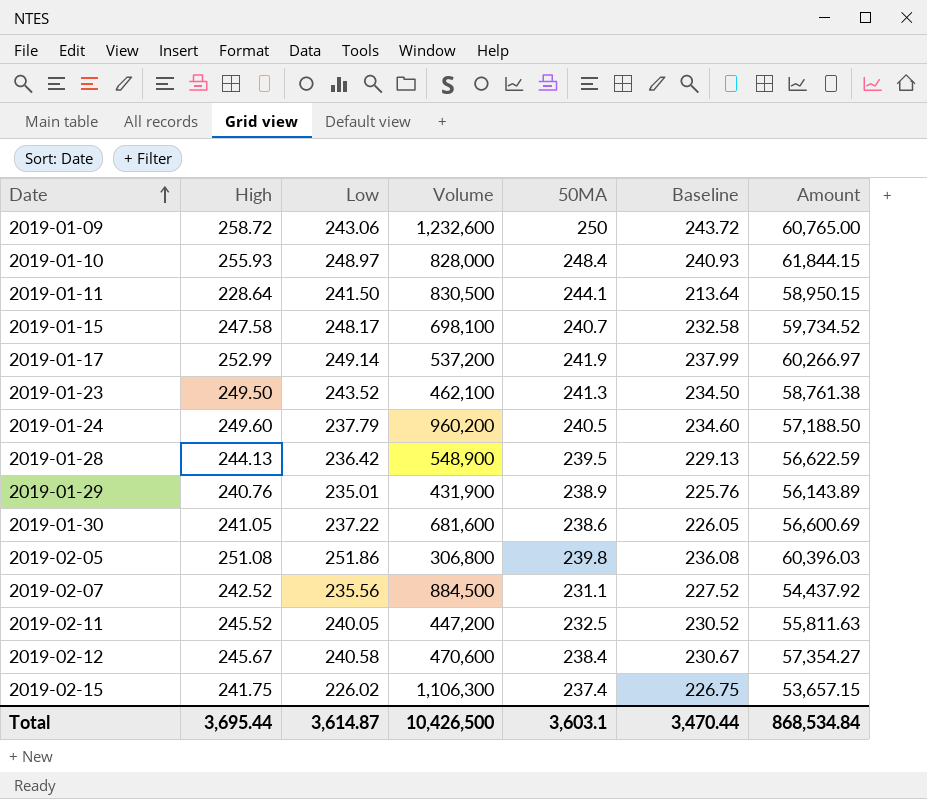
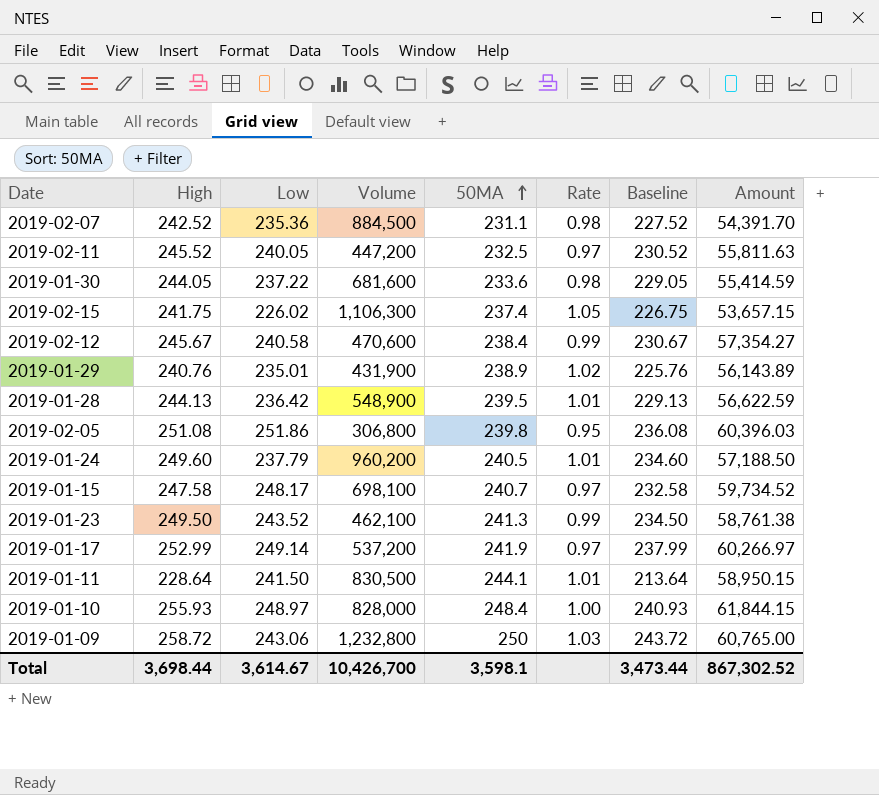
row order: Date ascending -> 50MA ascending
column Rate | formula: none -> [50MA] / [Low]
2019-02-07 | Low: 235.56 -> 235.36
2019-02-07 | Amount: 54,437.92 -> 54,391.70
2019-01-30 | High: 241.05 -> 244.05
2019-01-30 | 50MA: 238.6 -> 233.6
2019-01-30 | Baseline: 226.05 -> 229.05
2019-01-30 | Amount: 56,600.69 -> 55,414.59
2019-01-09 | Volume: 1,232,600 -> 1,232,800
Total | High: 3,695.44 -> 3,698.44
Total | Low: 3,614.87 -> 3,614.67
Total | Volume: 10,426,500 -> 10,426,700
Total | 50MA: 3,603.1 -> 3,598.1
Total | Baseline: 3,470.44 -> 3,473.44
Total | Amount: 868,534.84 -> 867,302.52

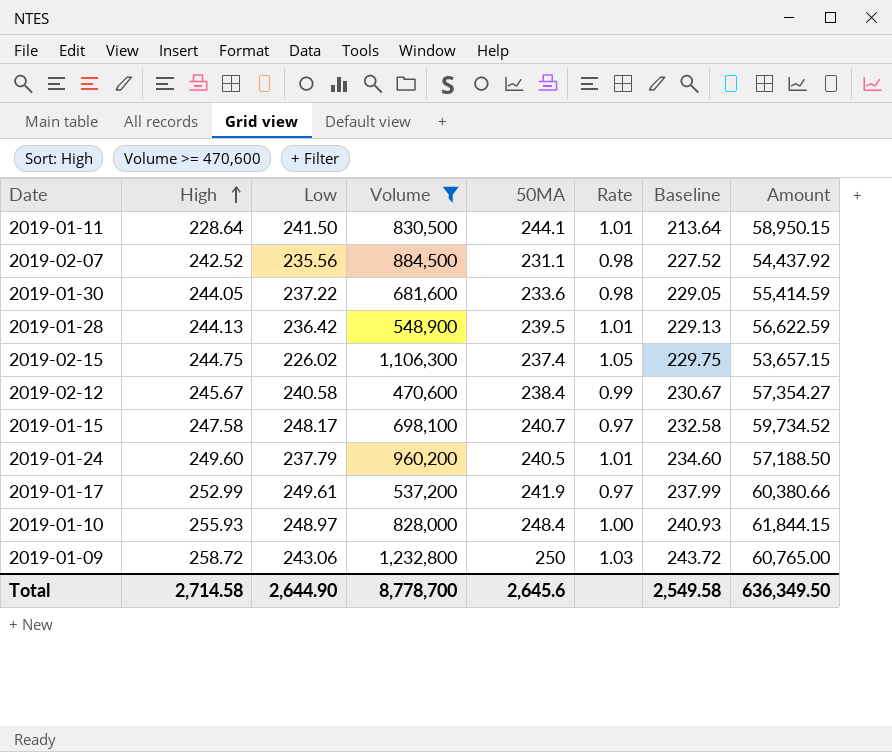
filter: none -> Volume >= 470,600
row order: 50MA ascending -> High ascending
2019-02-07 | Low: 235.36 -> 235.56
2019-02-07 | Amount: 54,391.70 -> 54,437.92
2019-02-15 | High: 241.75 -> 244.75
2019-02-15 | Baseline: 226.75 -> 229.75
2019-01-17 | Low: 249.14 -> 249.61
2019-01-17 | Amount: 60,266.97 -> 60,380.66
Total | High: 3,698.44 -> 2,714.58
Total | Low: 3,614.67 -> 2,644.90
Total | Volume: 10,426,700 -> 8,778,700
Total | 50MA: 3,598.1 -> 2,645.6
Total | Baseline: 3,473.44 -> 2,549.58
Total | Amount: 867,302.52 -> 636,349.50

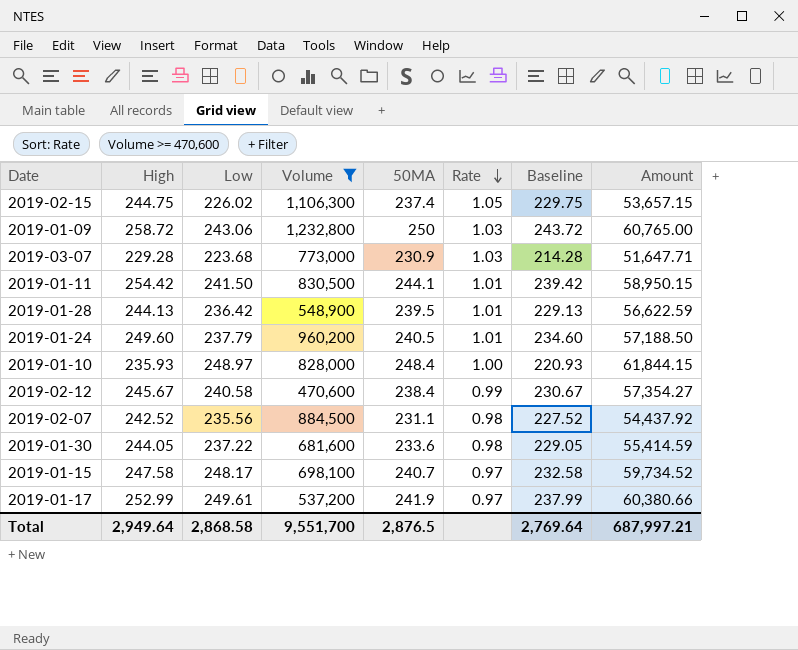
row order: High ascending -> Rate descending
row 2019-03-07: none -> 229.28 | 223.68 | 773,000 | 230.9 | 1.03 | 214.28 | 51,647.71
2019-01-11 | High: 228.64 -> 254.42
2019-01-11 | Baseline: 213.64 -> 239.42
2019-01-10 | High: 255.93 -> 235.93
2019-01-10 | Baseline: 240.93 -> 220.93
Total | High: 2,714.58 -> 2,949.64
Total | Low: 2,644.90 -> 2,868.58
Total | Volume: 8,778,700 -> 9,551,700
Total | 50MA: 2,645.6 -> 2,876.5
Total | Baseline: 2,549.58 -> 2,769.64
Total | Amount: 636,349.50 -> 687,997.21

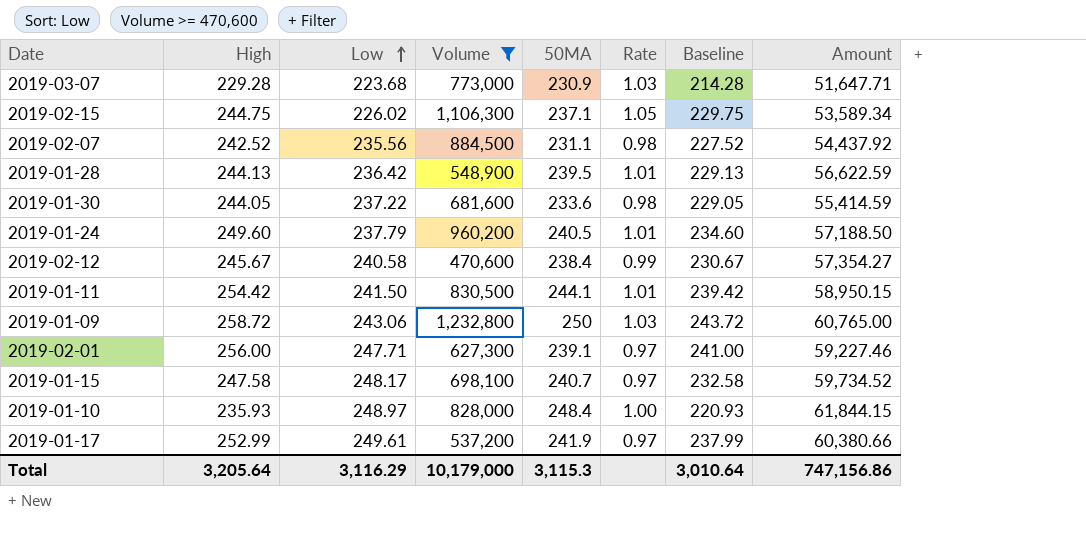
row order: Rate descending -> Low ascending
2019-02-15 | 50MA: 237.4 -> 237.1
2019-02-15 | Amount: 53,657.15 -> 53,589.34
row 2019-02-01: none -> 256.00 | 247.71 | 627,300 | 239.1 | 0.97 | 241.00 | 59,227.46
Total | High: 2,949.64 -> 3,205.64
Total | Low: 2,868.58 -> 3,116.29
Total | Volume: 9,551,700 -> 10,179,000
Total | 50MA: 2,876.5 -> 3,115.3
Total | Baseline: 2,769.64 -> 3,010.64
Total | Amount: 687,997.21 -> 747,156.86

